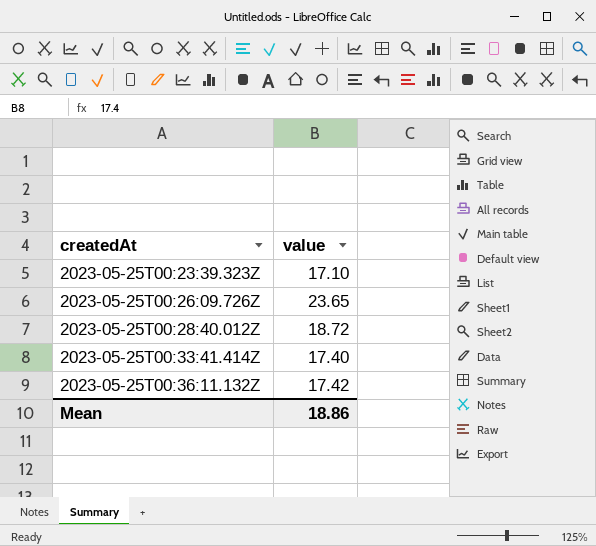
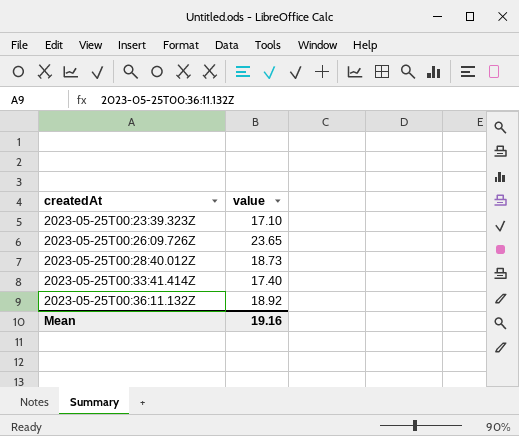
2023-05-25T00:28:40.012Z | value: 18.72 -> 18.73
2023-05-25T00:36:11.132Z | value: 17.42 -> 18.92
Mean | value: 18.86 -> 19.16

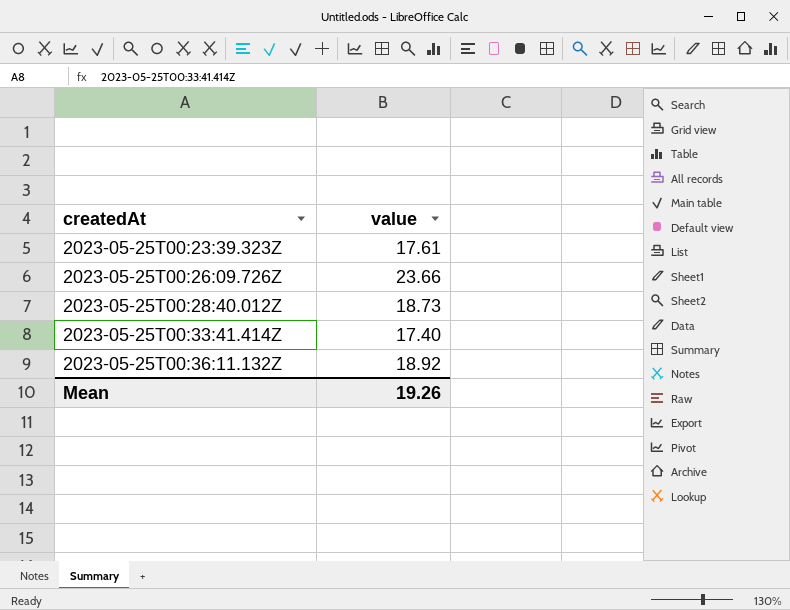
2023-05-25T00:23:39.323Z | value: 17.10 -> 17.61
2023-05-25T00:26:09.726Z | value: 23.65 -> 23.66
Mean | value: 19.16 -> 19.26

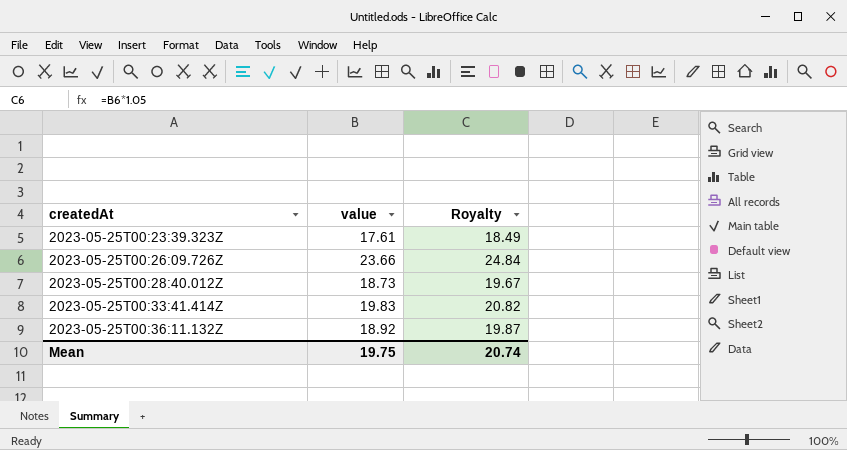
column Royalty | formula: none -> [value] * 1.05
2023-05-25T00:33:41.414Z | value: 17.40 -> 19.83
Mean | value: 19.26 -> 19.75

